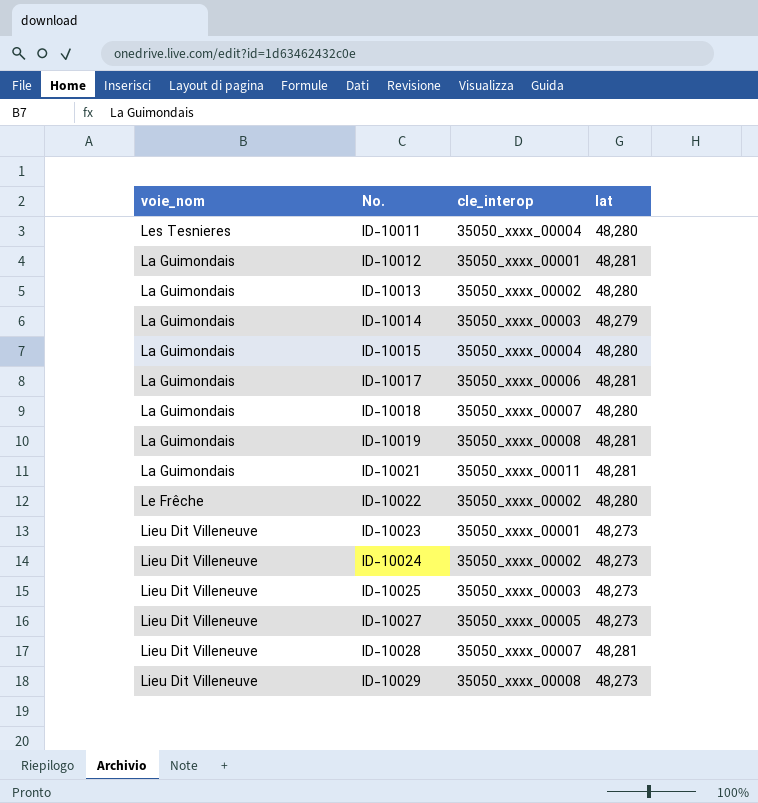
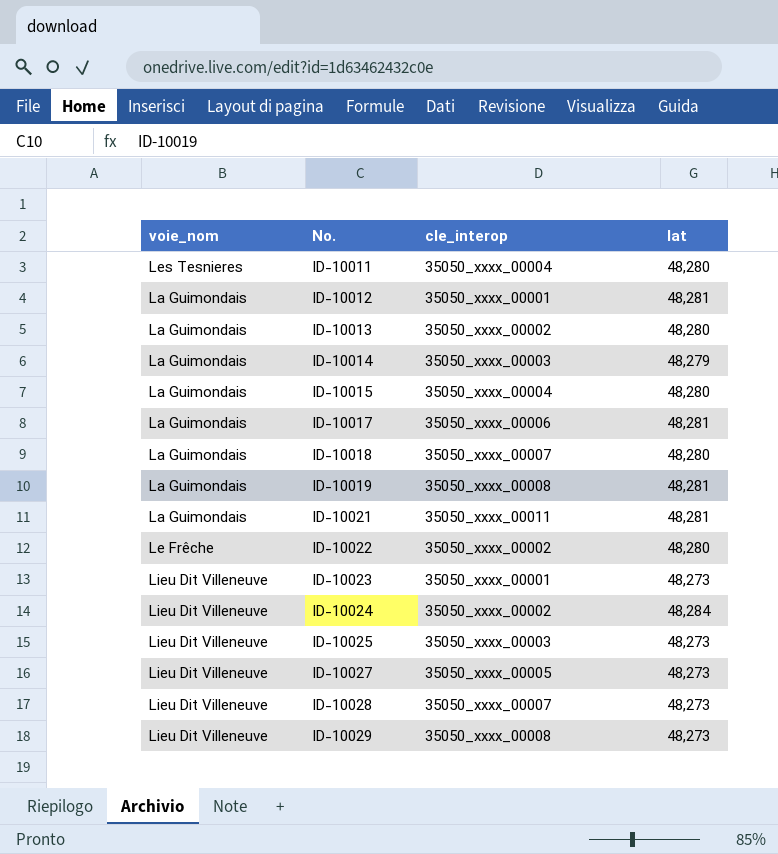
ID-10024 | lat: 48,273 -> 48,284
ID-10028 | lat: 48,281 -> 48,273

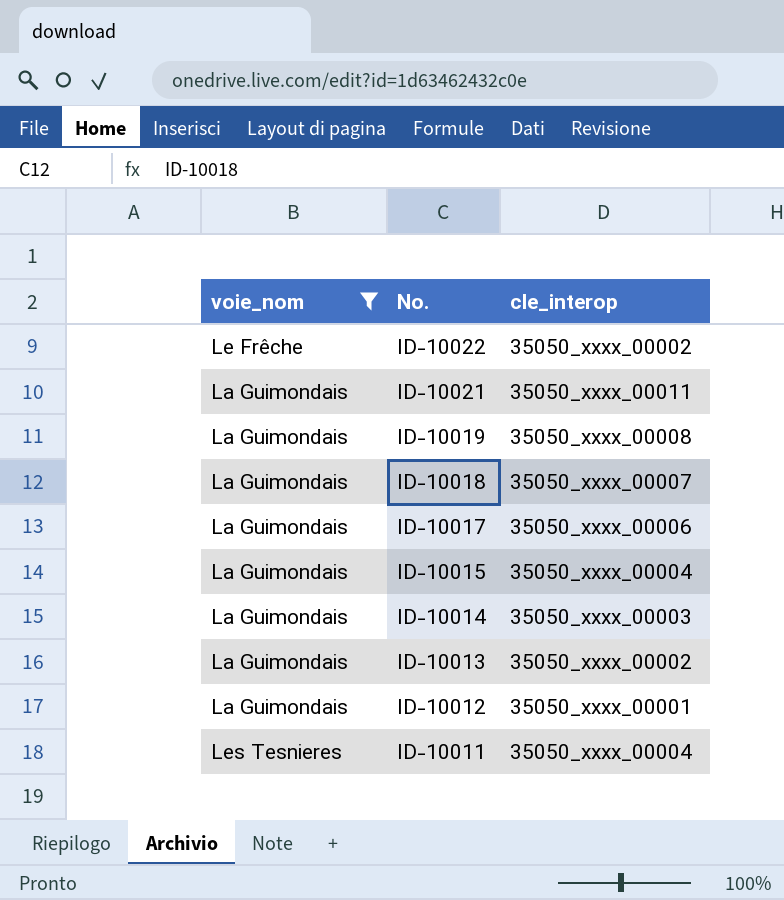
filter: none -> voie_nom != Lieu Dit Villeneuve
row order: No. ascending -> No. descending
column lat | position: 4 -> none

